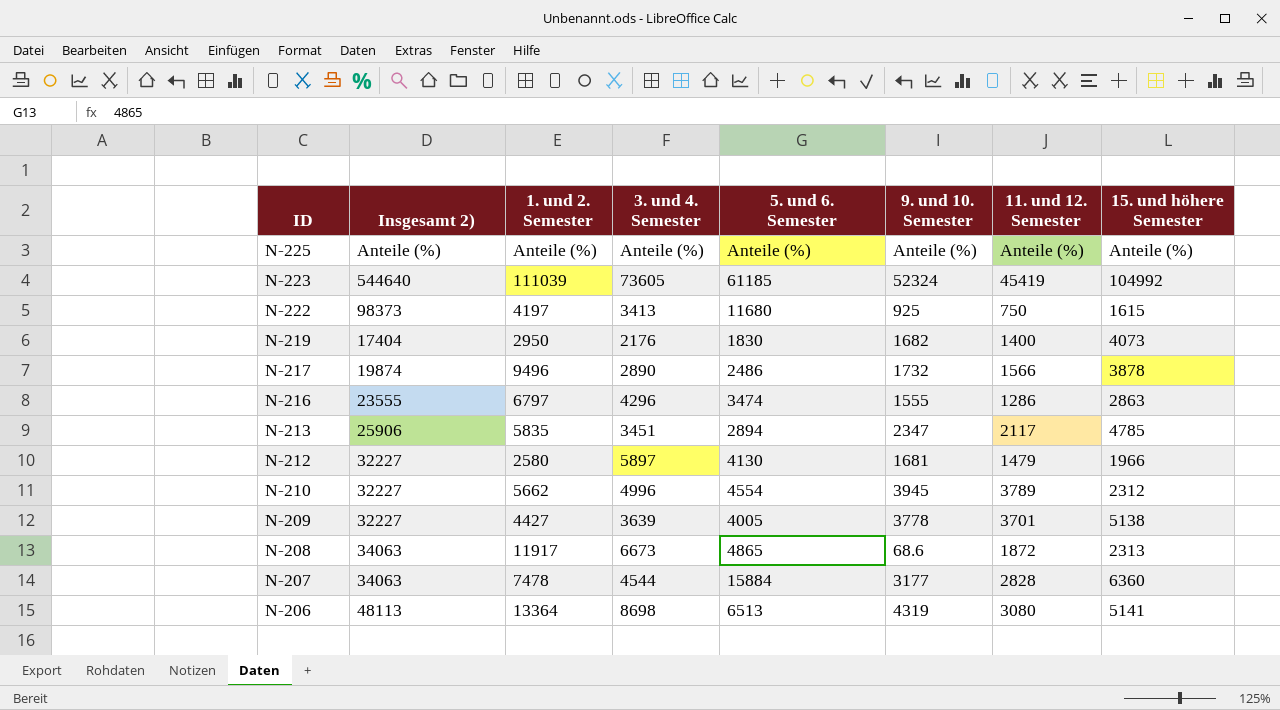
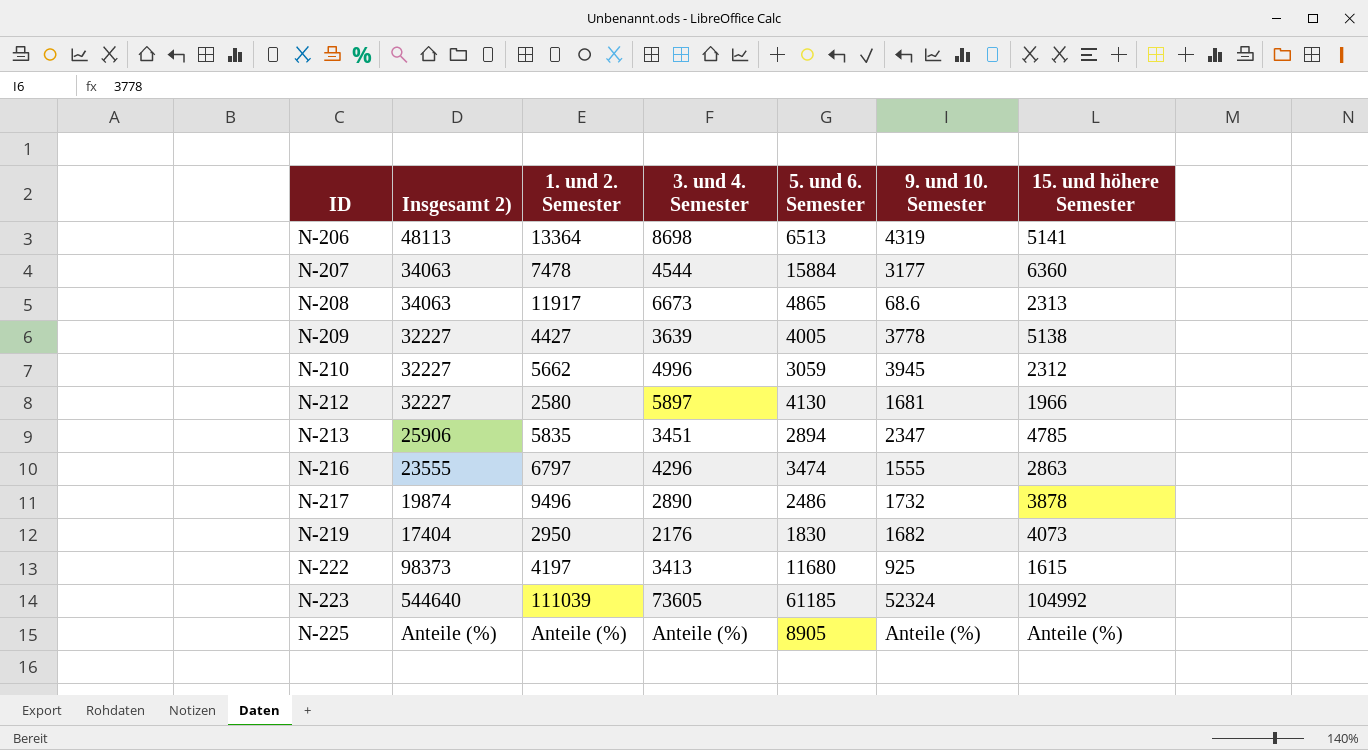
row order: ID descending -> ID ascending
column 11. und 12. Semester | position: 7 -> none
N-210 | 5. und 6. Semester: 4554 -> 3059
N-225 | 5. und 6. Semester: Anteile (%) -> 8905

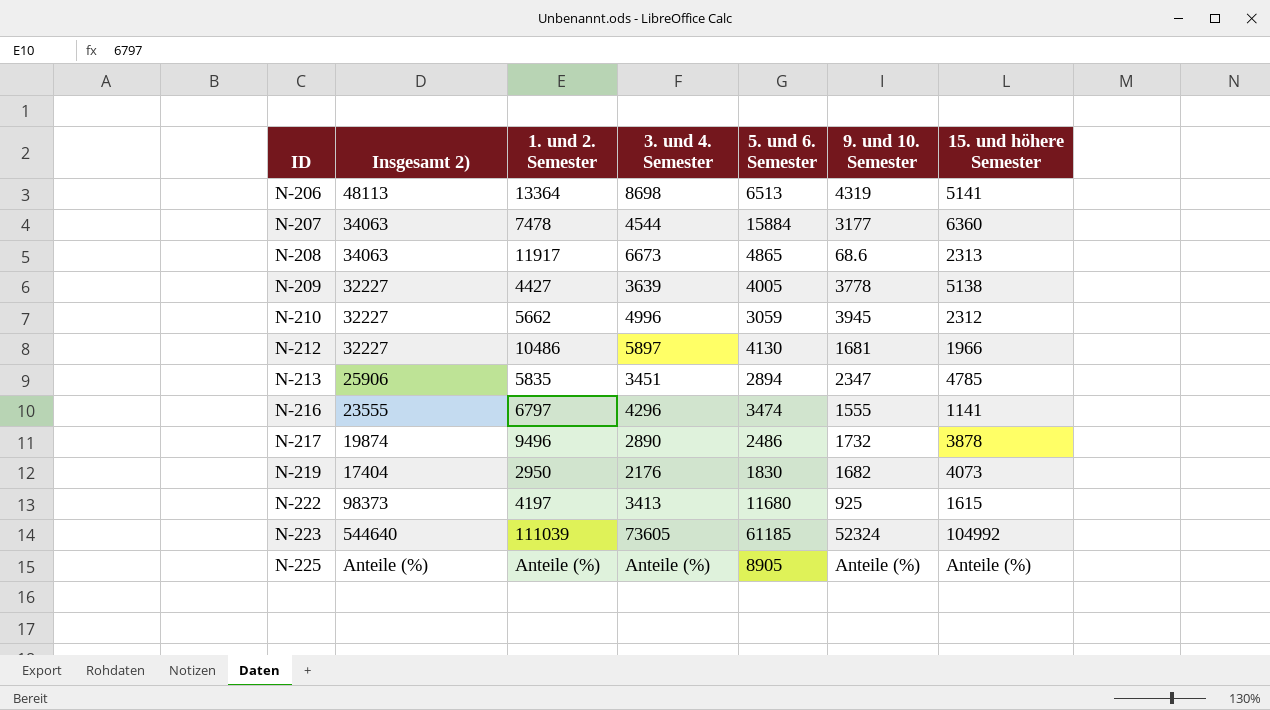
N-212 | 1. und 2. Semester: 2580 -> 10486
N-216 | 15. und höhere Semester: 2863 -> 1141

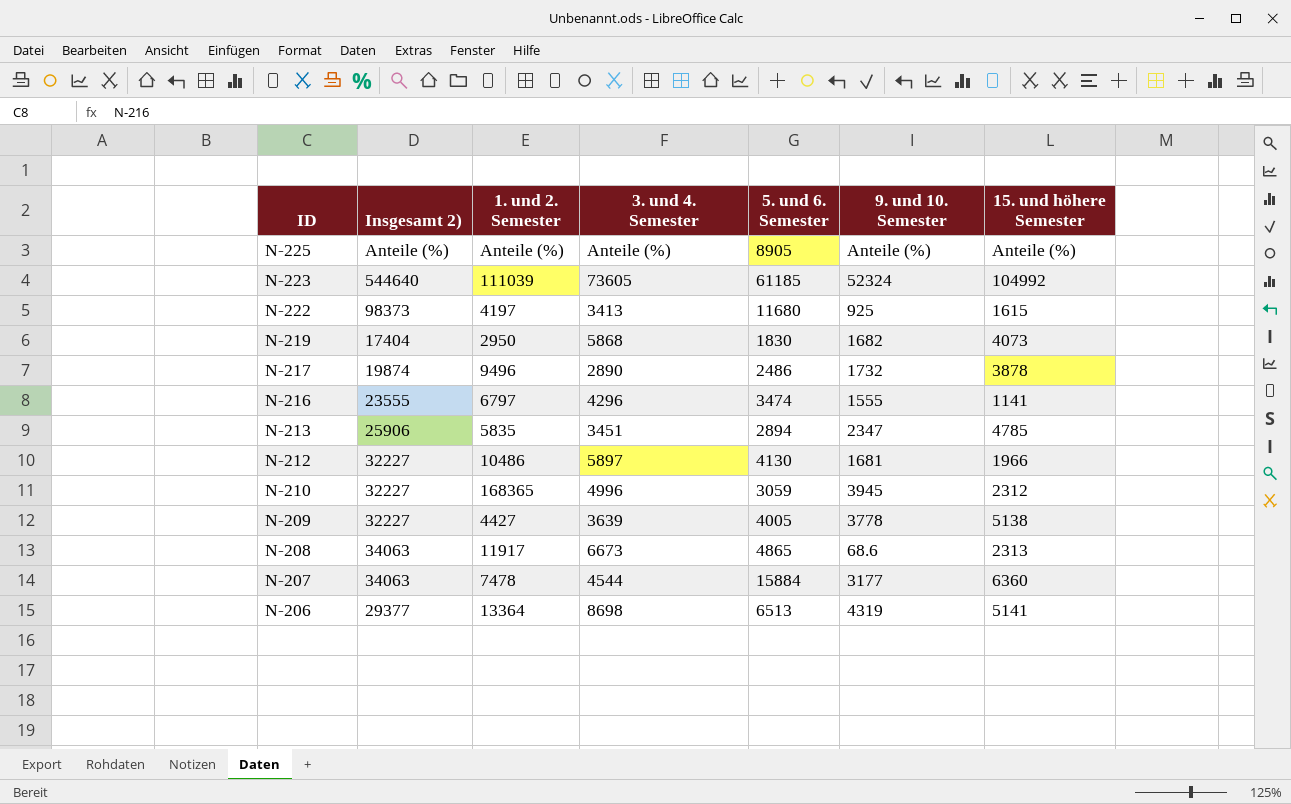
row order: ID ascending -> ID descending
N-219 | 3. und 4. Semester: 2176 -> 5868
N-210 | 1. und 2. Semester: 5662 -> 168365
N-206 | Insgesamt 2): 48113 -> 29377

